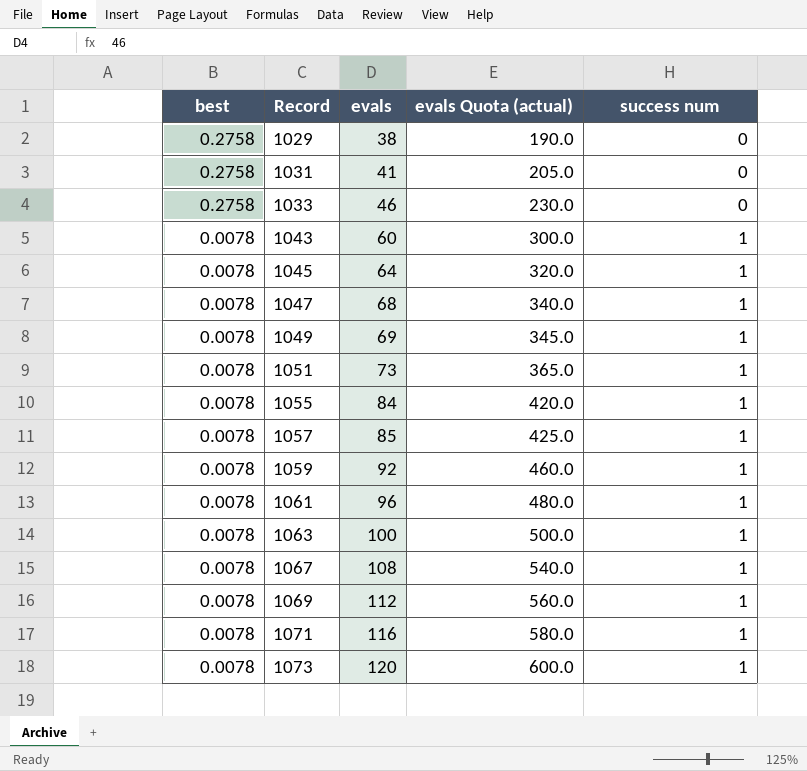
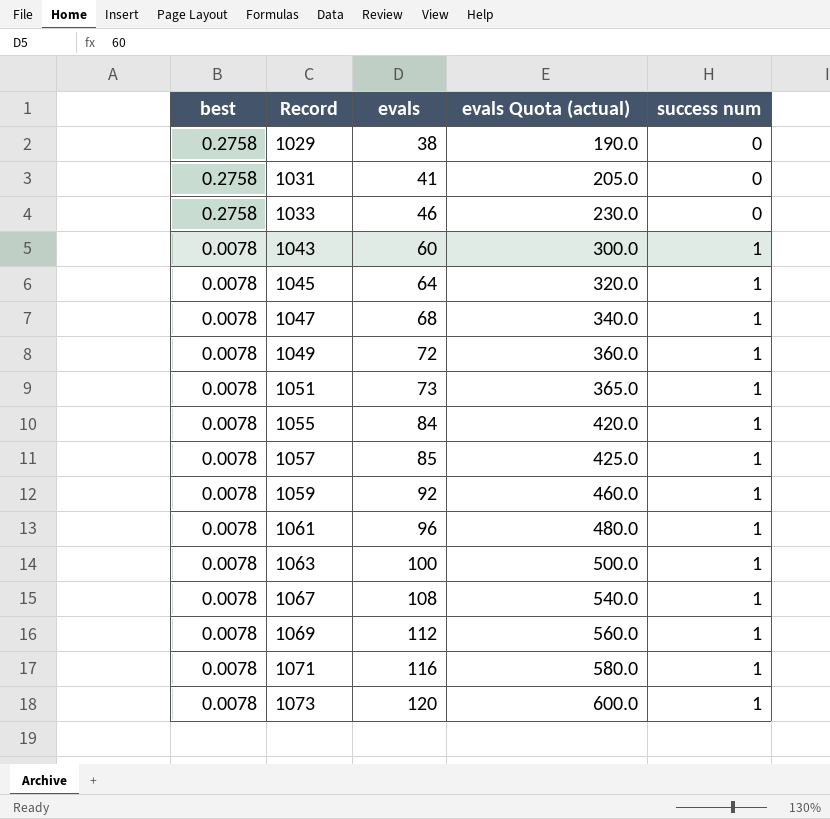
1049 | evals: 69 -> 72
1049 | evals Quota (actual): 345.0 -> 360.0

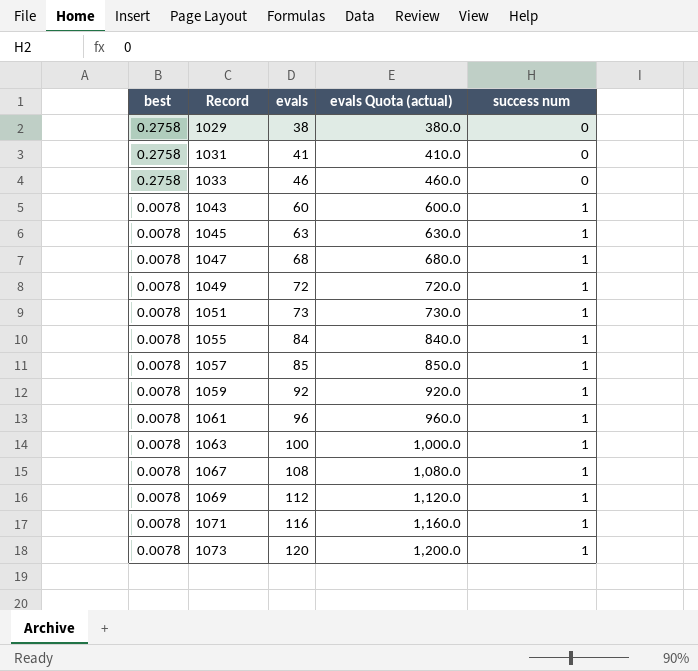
column evals Quota (actual) | formula: [evals] * 5 -> [evals] * 10
1045 | evals: 64 -> 63

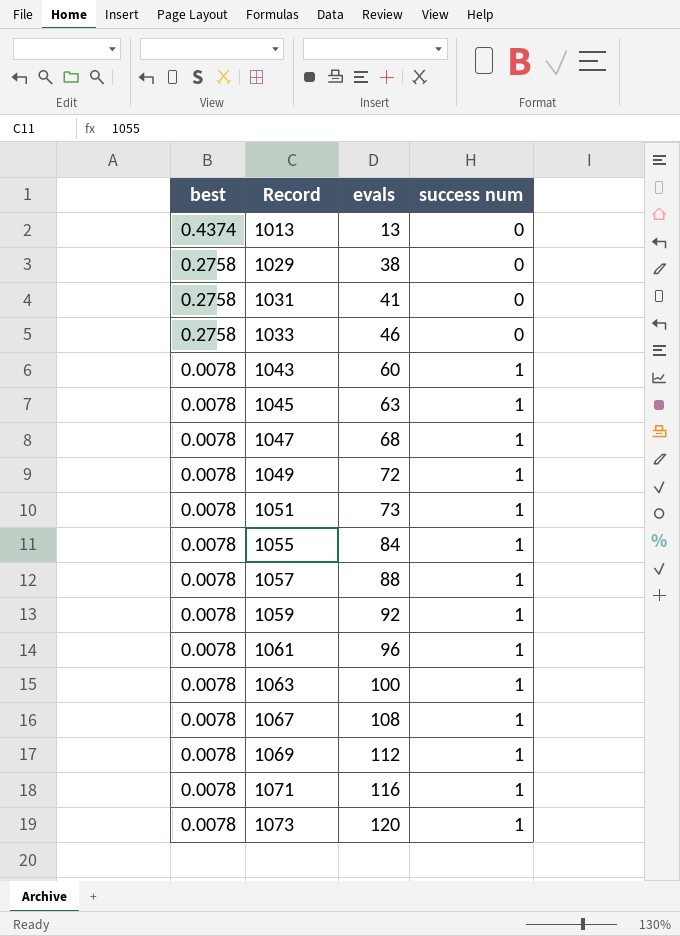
column evals Quota (actual) | formula: [evals] * 10 -> none
row 1013: none -> 0.4374 | 13 | 0
1057 | evals: 85 -> 88

